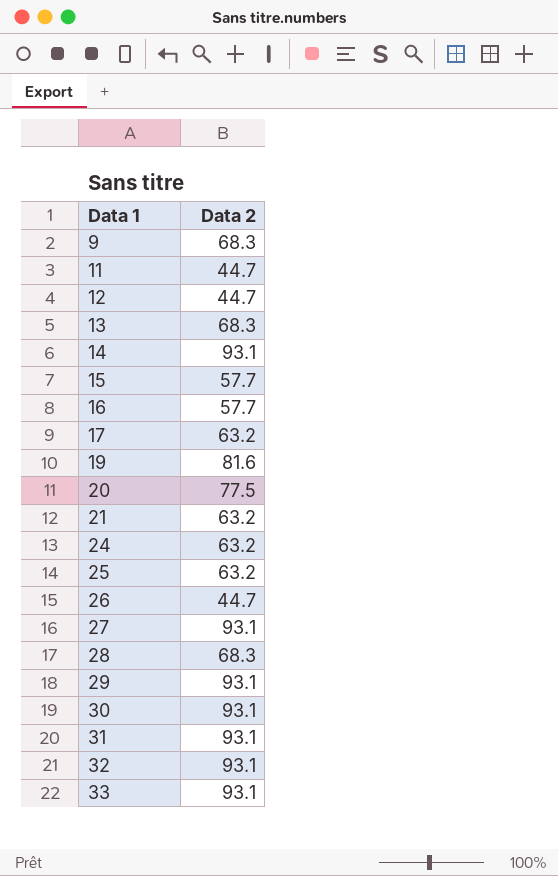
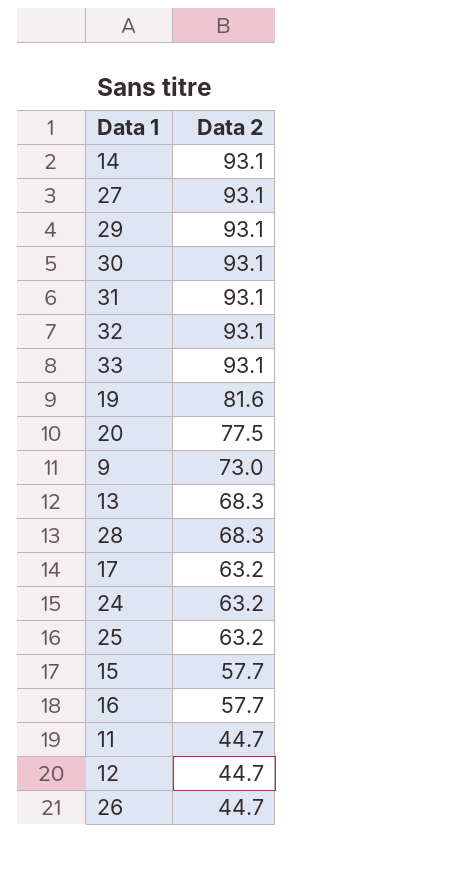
row order: Data 1 ascending -> Data 2 descending
row 21: 63.2 -> none
9 | Data 2: 68.3 -> 73.0

